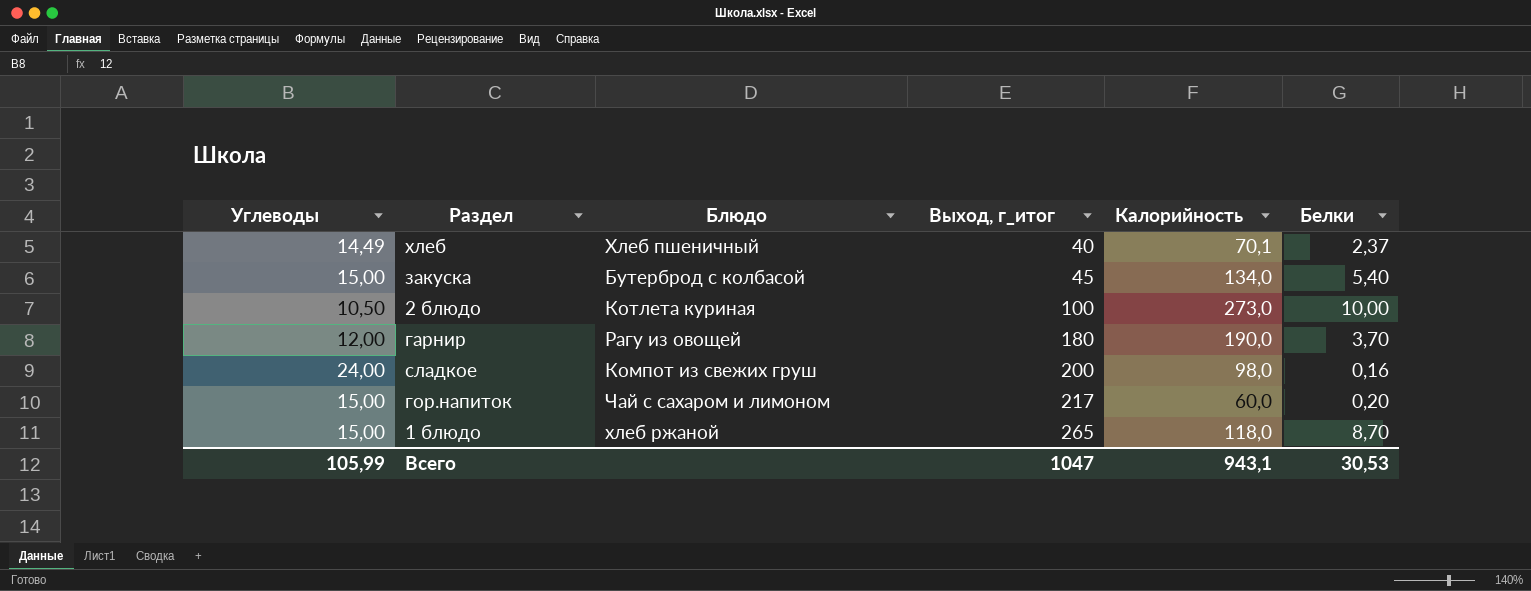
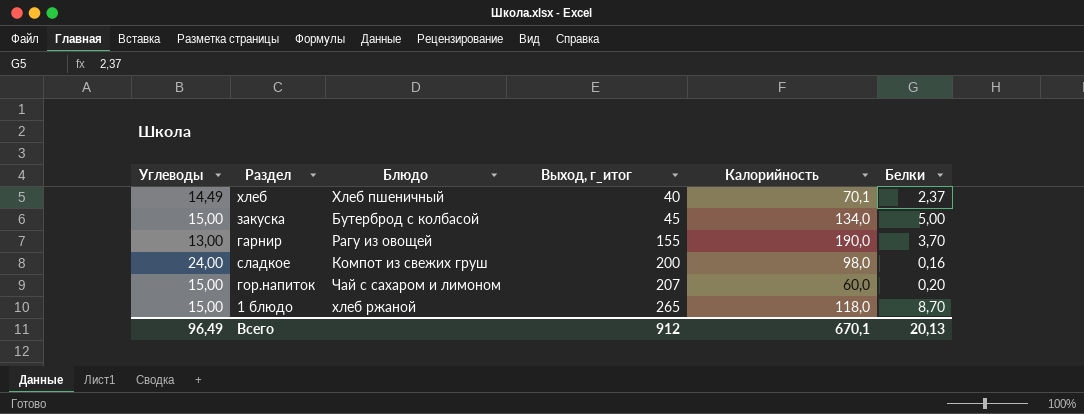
row 2 блюдо: 10,50 | Котлета куриная | 100 | 273,0 | 10,00 -> none
закуска | Белки: 5,40 -> 5,00
гарнир | Углеводы: 12,00 -> 13,00
гарнир | Выход, г_итог: 180 -> 155
гор.напиток | Выход, г_итог: 217 -> 207
Всего | Углеводы: 105,99 -> 96,49
Всего | Выход, г_итог: 1047 -> 912
Всего | Калорийность: 943,1 -> 670,1
Всего | Белки: 30,53 -> 20,13

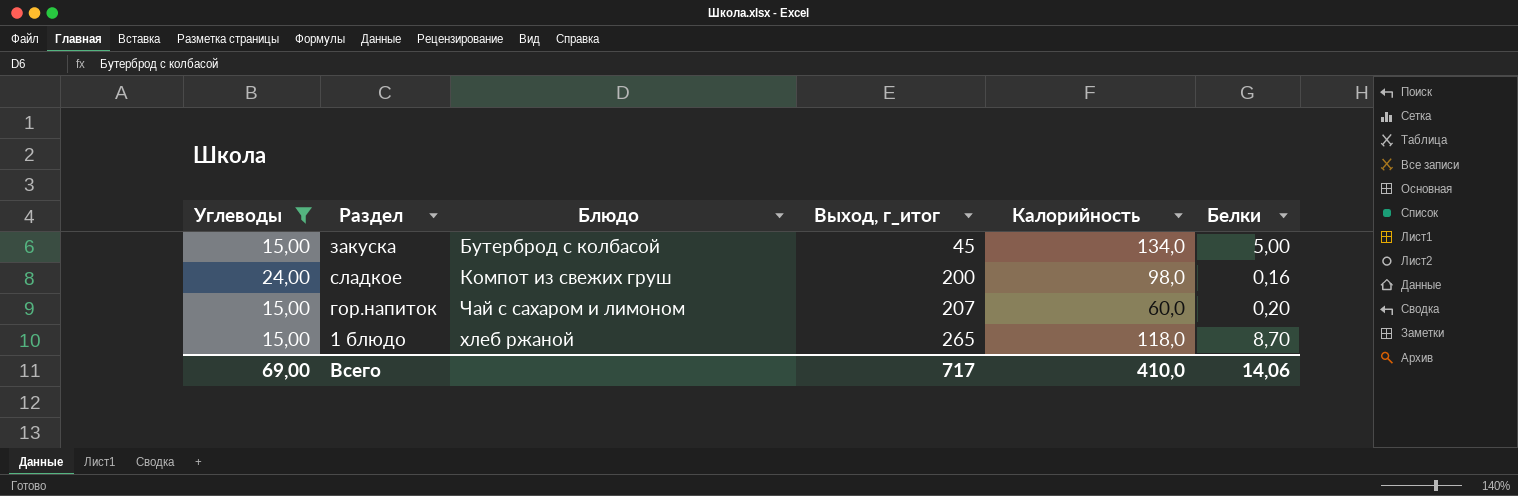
filter: none -> Углеводы >= 15,00
Всего | Углеводы: 96,49 -> 69,00
Всего | Выход, г_итог: 912 -> 717
Всего | Калорийность: 670,1 -> 410,0
Всего | Белки: 20,13 -> 14,06

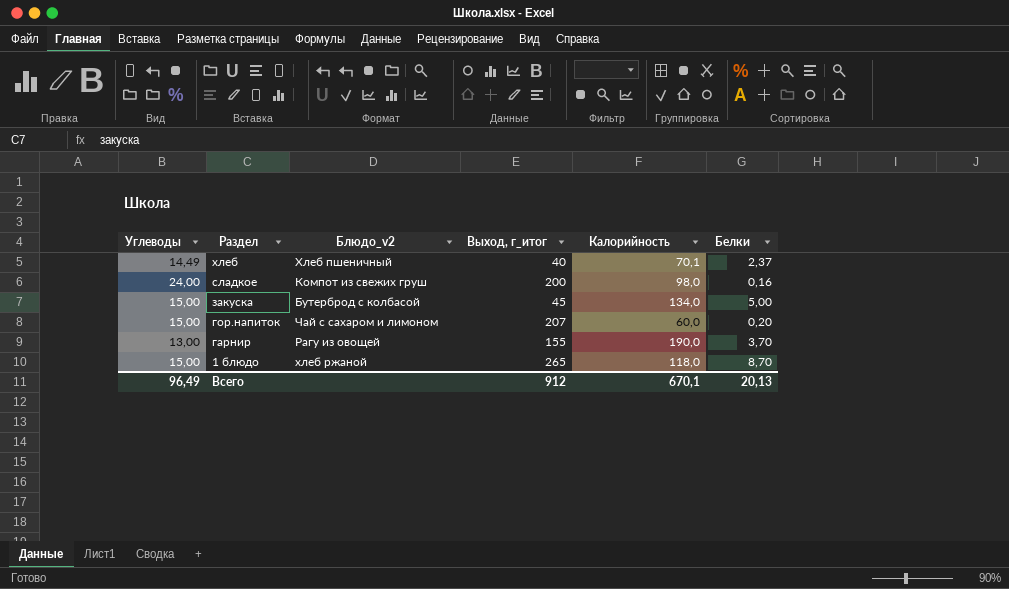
filter: Углеводы >= 15,00 -> none
row order: Выход, г_итог ascending -> Раздел descending
column name: Блюдо -> Блюдо_v2
Всего | Углеводы: 69,00 -> 96,49
Всего | Выход, г_итог: 717 -> 912
Всего | Калорийность: 410,0 -> 670,1
Всего | Белки: 14,06 -> 20,13

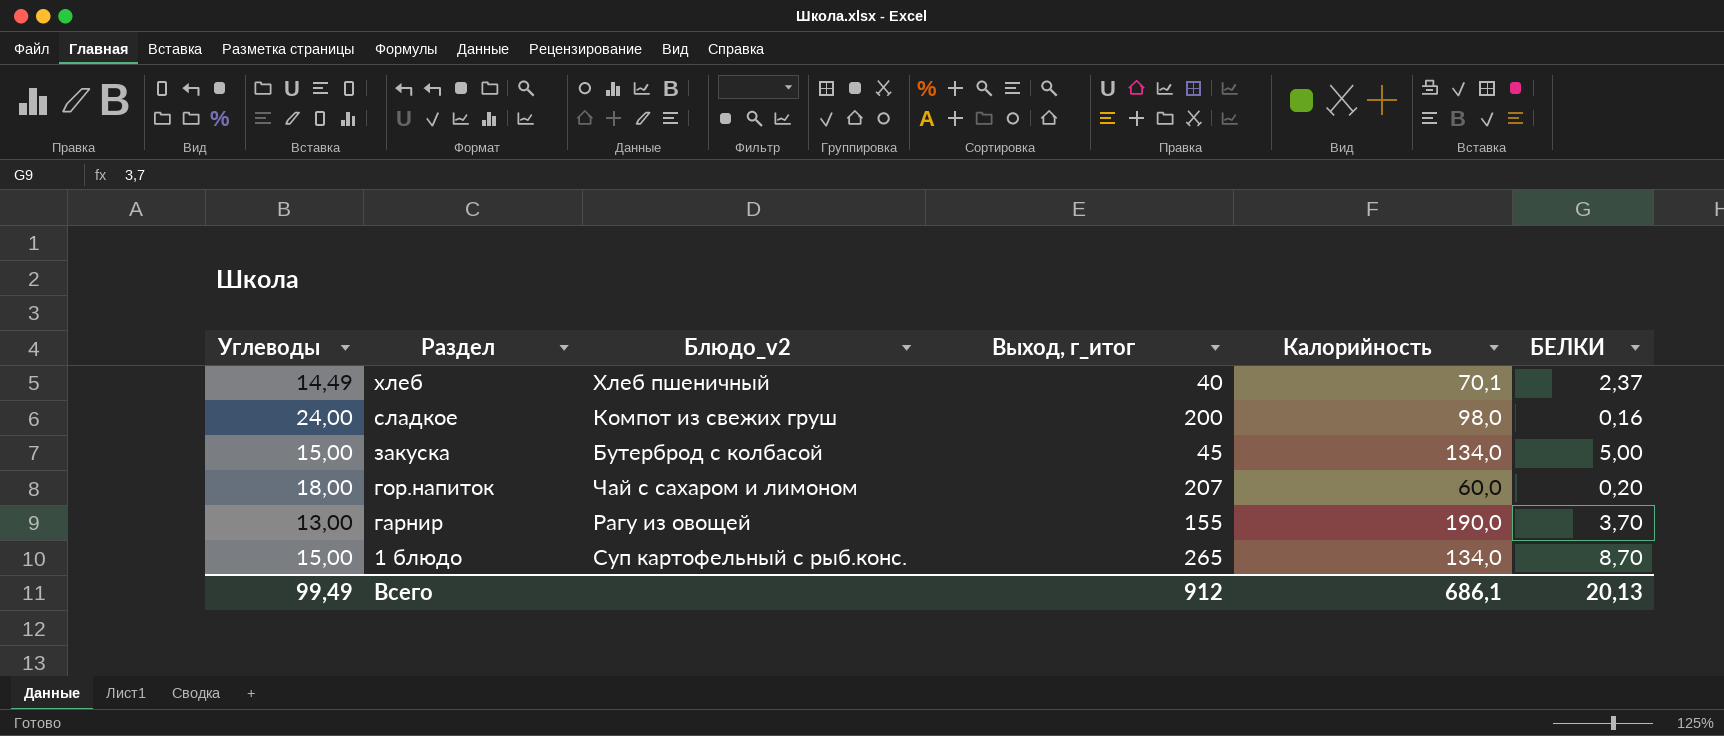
column name: Белки -> БЕЛКИ
гор.напиток | Углеводы: 15,00 -> 18,00
1 блюдо | Блюдо_v2: хлеб ржаной -> Суп картофельный с рыб.конс.
1 блюдо | Калорийность: 118,0 -> 134,0
Всего | Углеводы: 96,49 -> 99,49
Всего | Калорийность: 670,1 -> 686,1

